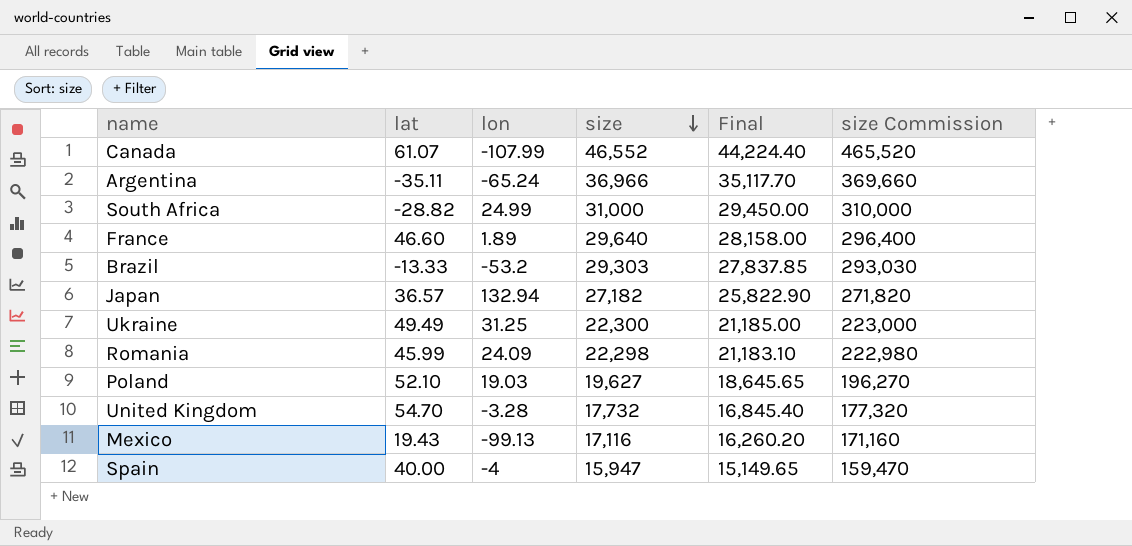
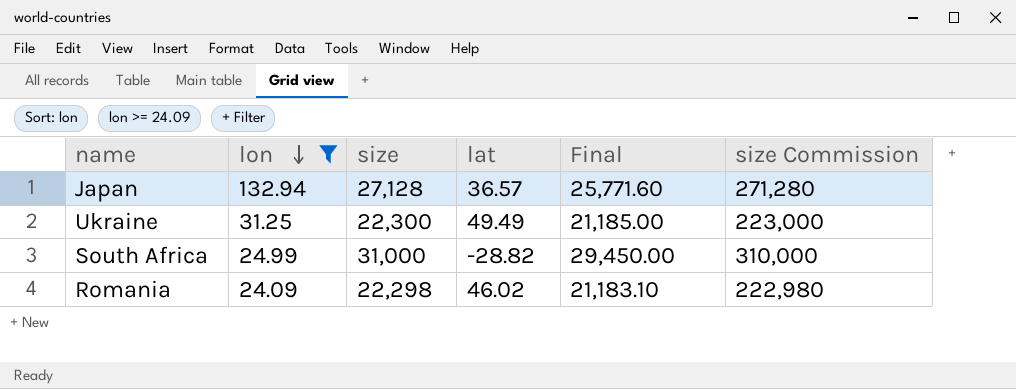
filter: none -> lon >= 24.09
row order: size descending -> lon descending
column lat | position: 2 -> 4
Japan | size: 27,182 -> 27,128
Japan | Final: 25,822.90 -> 25,771.60
Japan | size Commission: 271,820 -> 271,280
Romania | lat: 45.99 -> 46.02

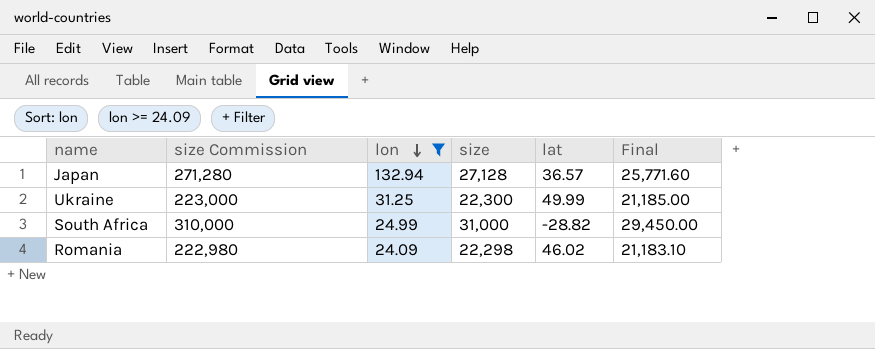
column size Commission | position: 6 -> 2
Ukraine | lat: 49.49 -> 49.99

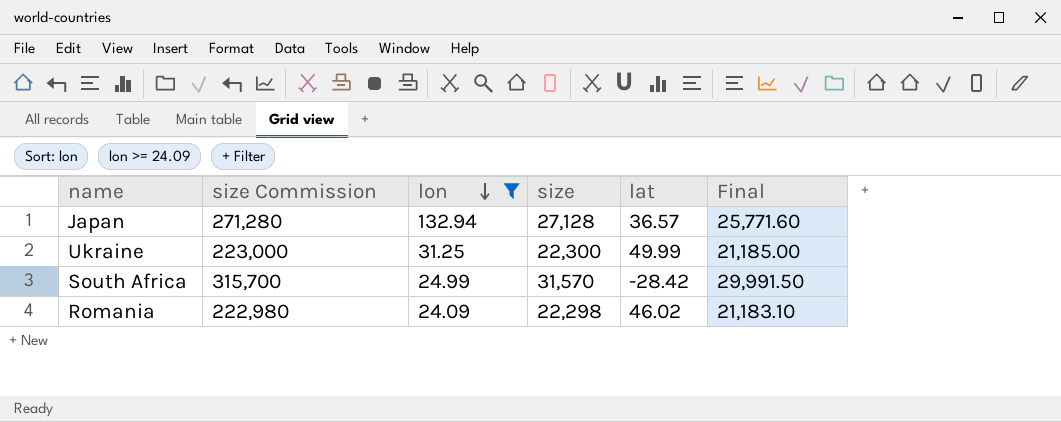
South Africa | size Commission: 310,000 -> 315,700
South Africa | size: 31,000 -> 31,570
South Africa | lat: -28.82 -> -28.42
South Africa | Final: 29,450.00 -> 29,991.50

